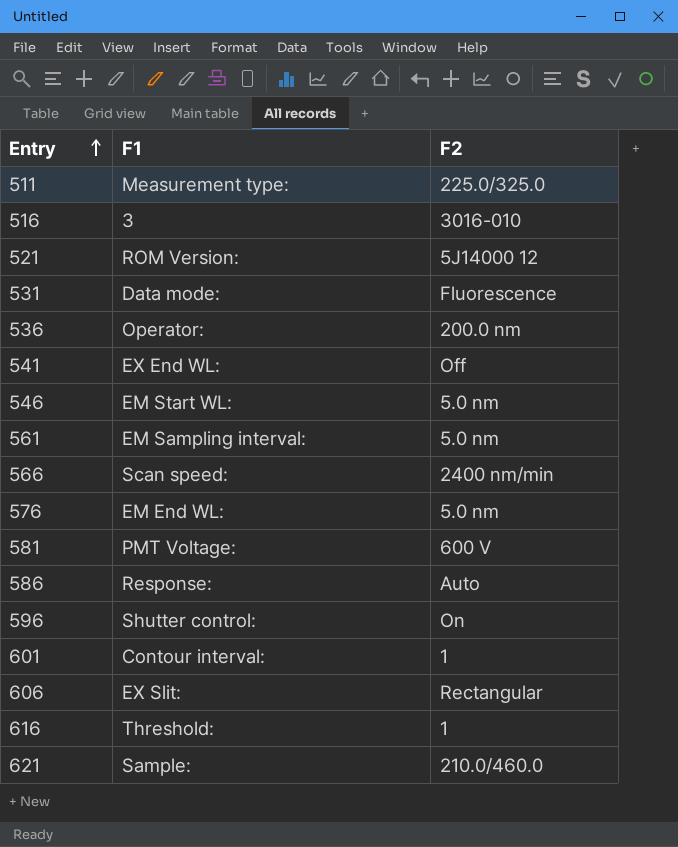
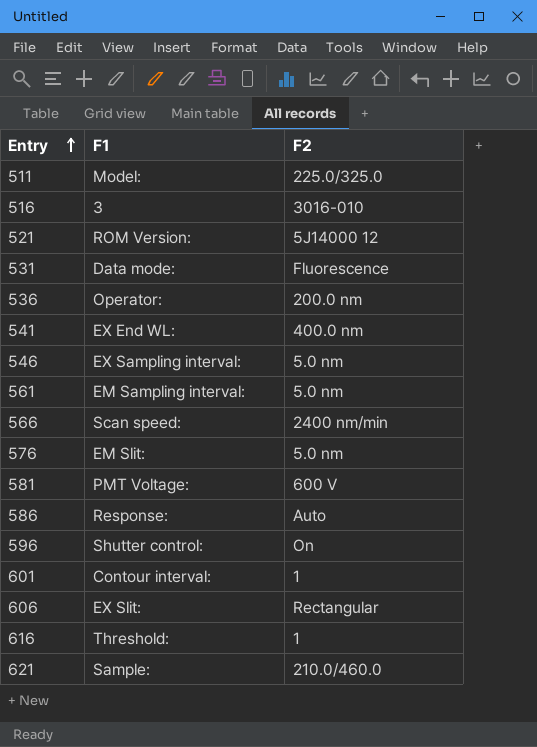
511 | F1: Measurement type: -> Model:
541 | F2: Off -> 400.0 nm
546 | F1: EM Start WL: -> EX Sampling interval:
576 | F1: EM End WL: -> EM Slit:

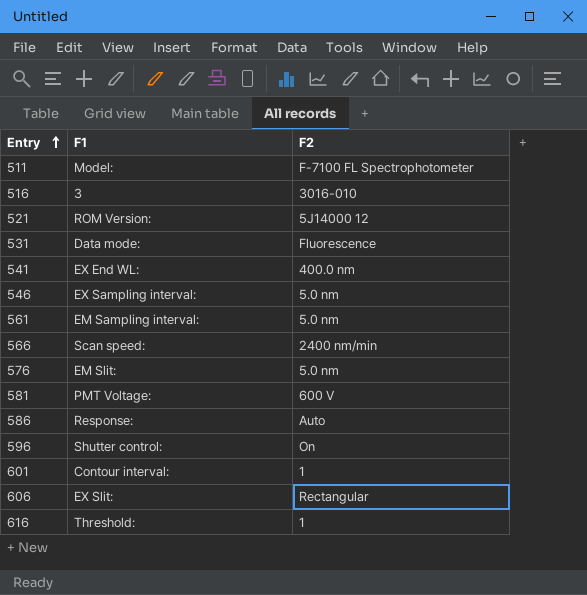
row 536: Operator: | 200.0 nm -> none
row 621: Sample: | 210.0/460.0 -> none
511 | F2: 225.0/325.0 -> F-7100 FL Spectrophotometer

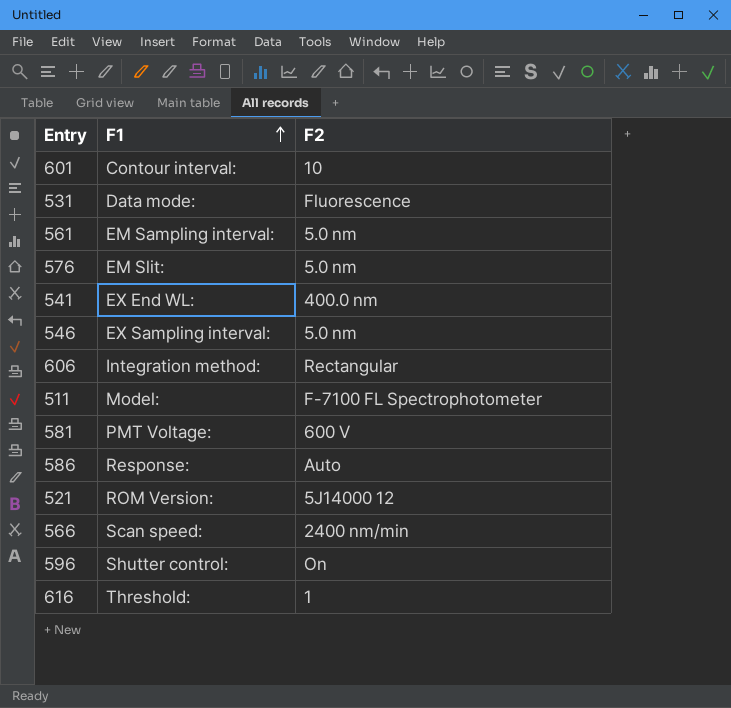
row order: Entry ascending -> F1 ascending
row 516: 3 | 3016-010 -> none
601 | F2: 1 -> 10
606 | F1: EX Slit: -> Integration method:

